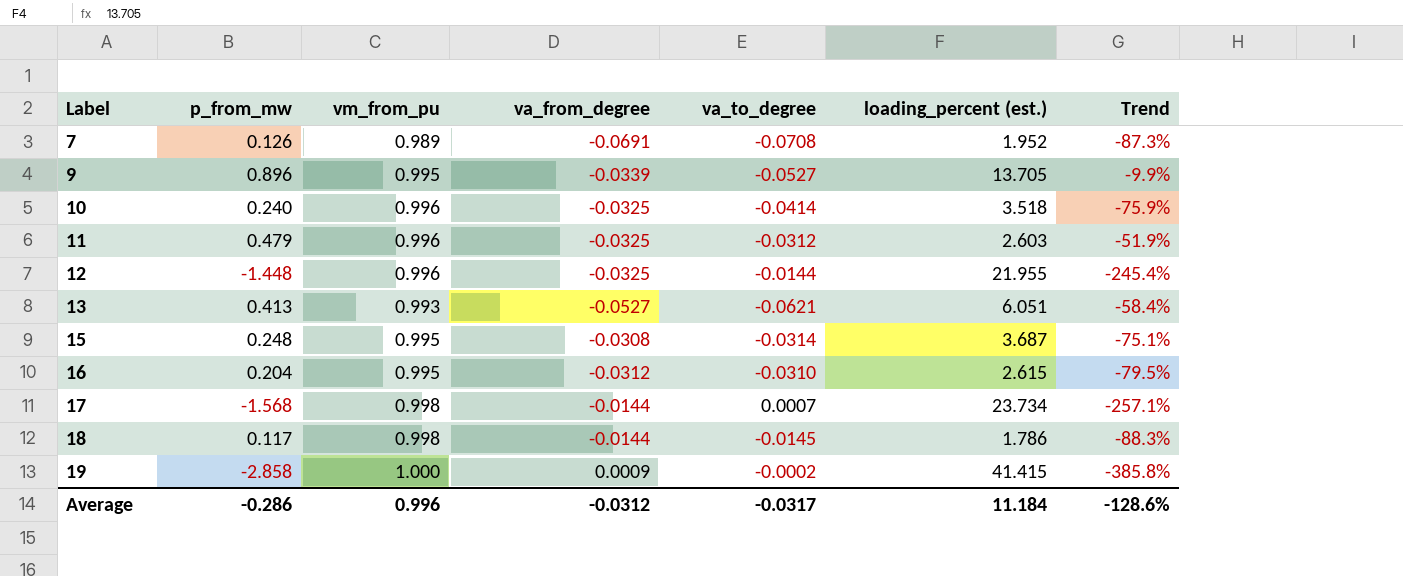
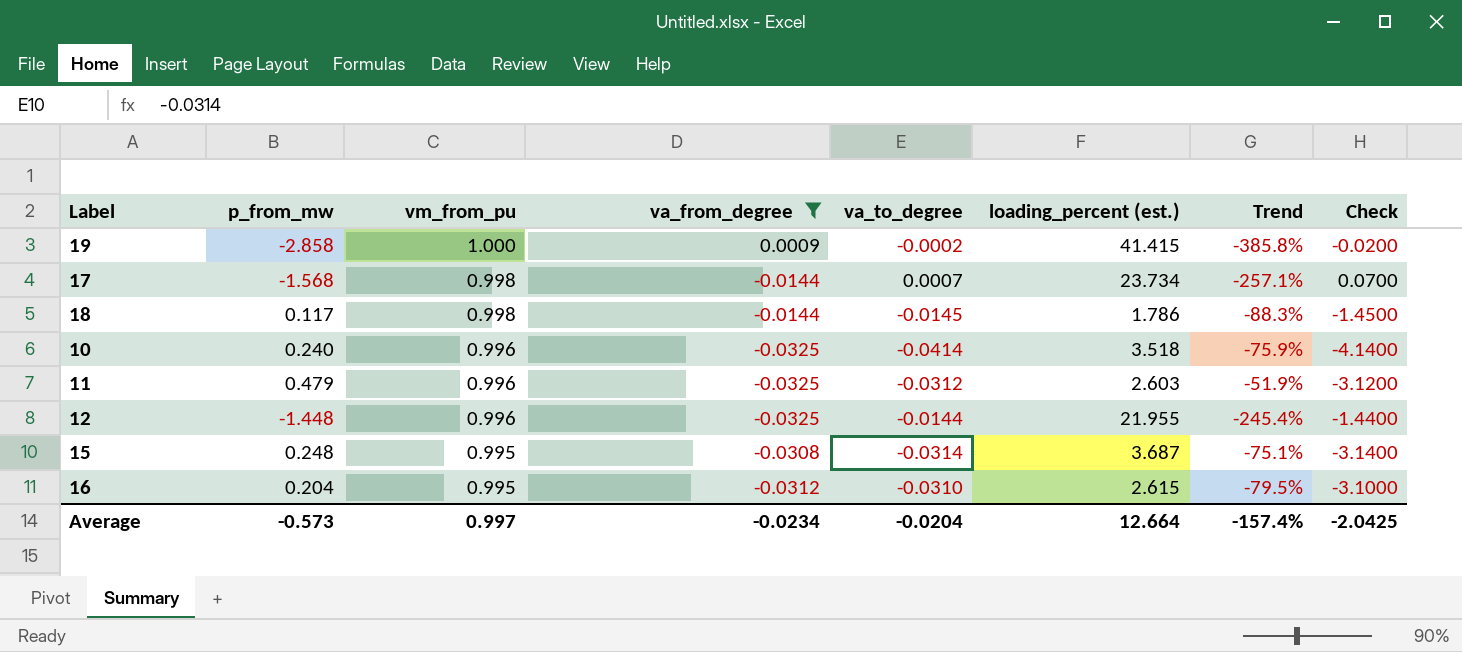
filter: none -> va_from_degree >= -0.0325
row order: Label ascending -> vm_from_pu descending
column Check | formula: none -> [va_to_degree] * 100
Average | p_from_mw: -0.286 -> -0.573
Average | vm_from_pu: 0.996 -> 0.997
Average | va_from_degree: -0.0312 -> -0.0234
Average | va_to_degree: -0.0317 -> -0.0204
Average | loading_percent (est.): 11.184 -> 12.664
Average | Trend: -128.6% -> -157.4%

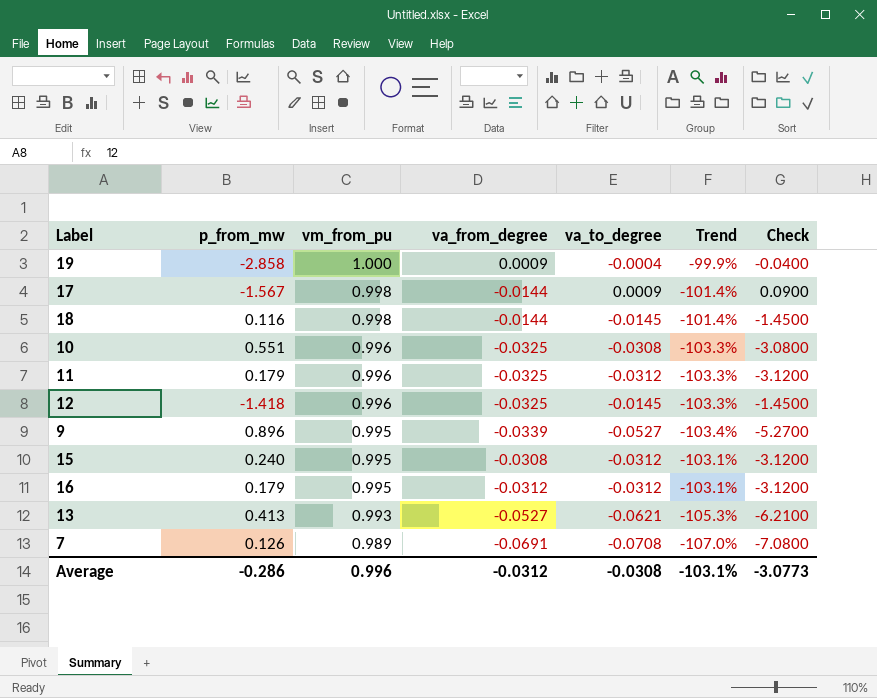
filter: va_from_degree >= -0.0325 -> none
column loading_percent (est.) | position: 6 -> none
column Trend | formula: ([p_from_mw] - [vm_from_pu]) / [vm_from_pu] -> ([va_from_degree] - [vm_from_pu]) / [vm_from_pu]
19 | va_to_degree: -0.0002 -> -0.0004
19 | Check: -0.0200 -> -0.0400
17 | p_from_mw: -1.568 -> -1.567
17 | va_to_degree: 0.0007 -> 0.0009
17 | Check: 0.0700 -> 0.0900
18 | p_from_mw: 0.117 -> 0.116
10 | p_from_mw: 0.240 -> 0.551
10 | va_to_degree: -0.0414 -> -0.0308
10 | Check: -4.1400 -> -3.0800
11 | p_from_mw: 0.479 -> 0.179
12 | p_from_mw: -1.448 -> -1.418
12 | va_to_degree: -0.0144 -> -0.0145
12 | Check: -1.4400 -> -1.4500
15 | p_from_mw: 0.248 -> 0.240
15 | va_to_degree: -0.0314 -> -0.0312
15 | Check: -3.1400 -> -3.1200
16 | p_from_mw: 0.204 -> 0.179
16 | va_to_degree: -0.0310 -> -0.0312
16 | Check: -3.1000 -> -3.1200
Average | p_from_mw: -0.573 -> -0.286
Average | vm_from_pu: 0.997 -> 0.996
Average | va_from_degree: -0.0234 -> -0.0312
Average | va_to_degree: -0.0204 -> -0.0308
Average | Trend: -157.4% -> -103.1%
Average | Check: -2.0425 -> -3.0773

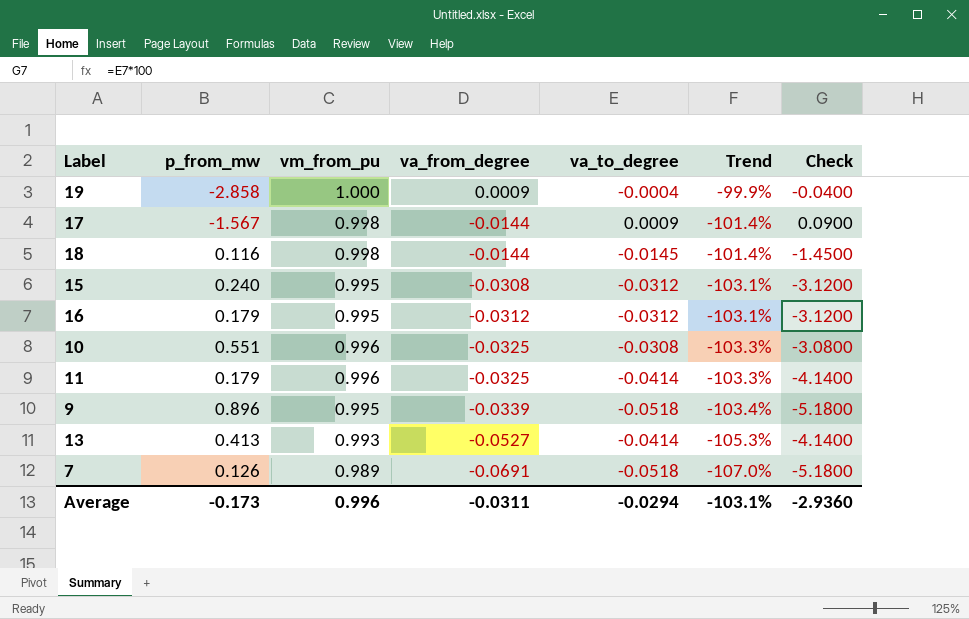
row order: vm_from_pu descending -> va_from_degree descending
row 12: -1.418 | 0.996 | -0.0325 | -0.0145 | -103.3% | -1.4500 -> none
11 | va_to_degree: -0.0312 -> -0.0414
11 | Check: -3.1200 -> -4.1400
9 | va_to_degree: -0.0527 -> -0.0518
9 | Check: -5.2700 -> -5.1800
13 | va_to_degree: -0.0621 -> -0.0414
13 | Check: -6.2100 -> -4.1400
7 | va_to_degree: -0.0708 -> -0.0518
7 | Check: -7.0800 -> -5.1800
Average | p_from_mw: -0.286 -> -0.173
Average | va_from_degree: -0.0312 -> -0.0311
Average | va_to_degree: -0.0308 -> -0.0294
Average | Check: -3.0773 -> -2.9360

